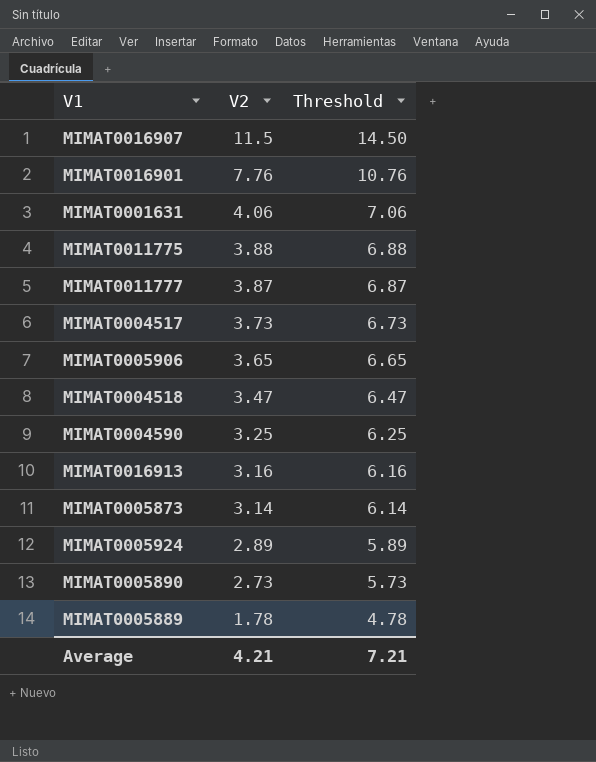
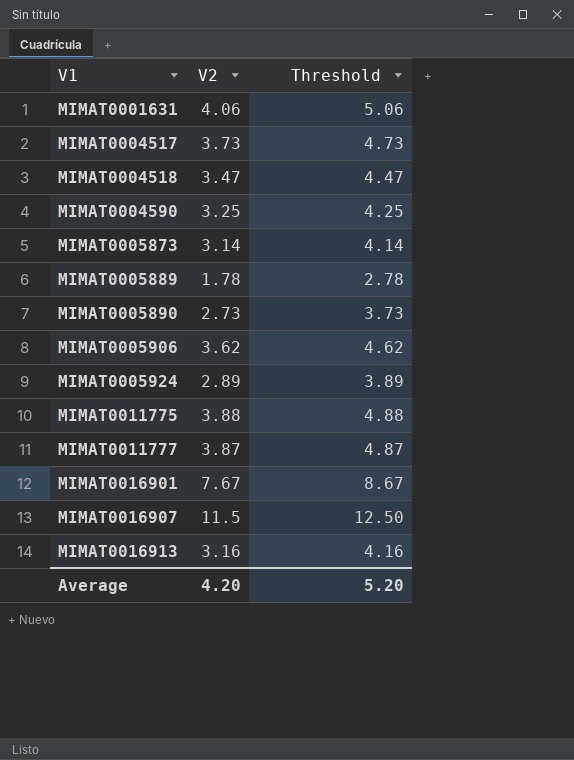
row order: V2 descending -> V1 ascending
column Threshold | formula: [V2] + 3 -> [V2] + 1
MIMAT0005906 | V2: 3.65 -> 3.62
MIMAT0016901 | V2: 7.76 -> 7.67
Average | V2: 4.21 -> 4.20
Average | Threshold: 7.21 -> 5.20

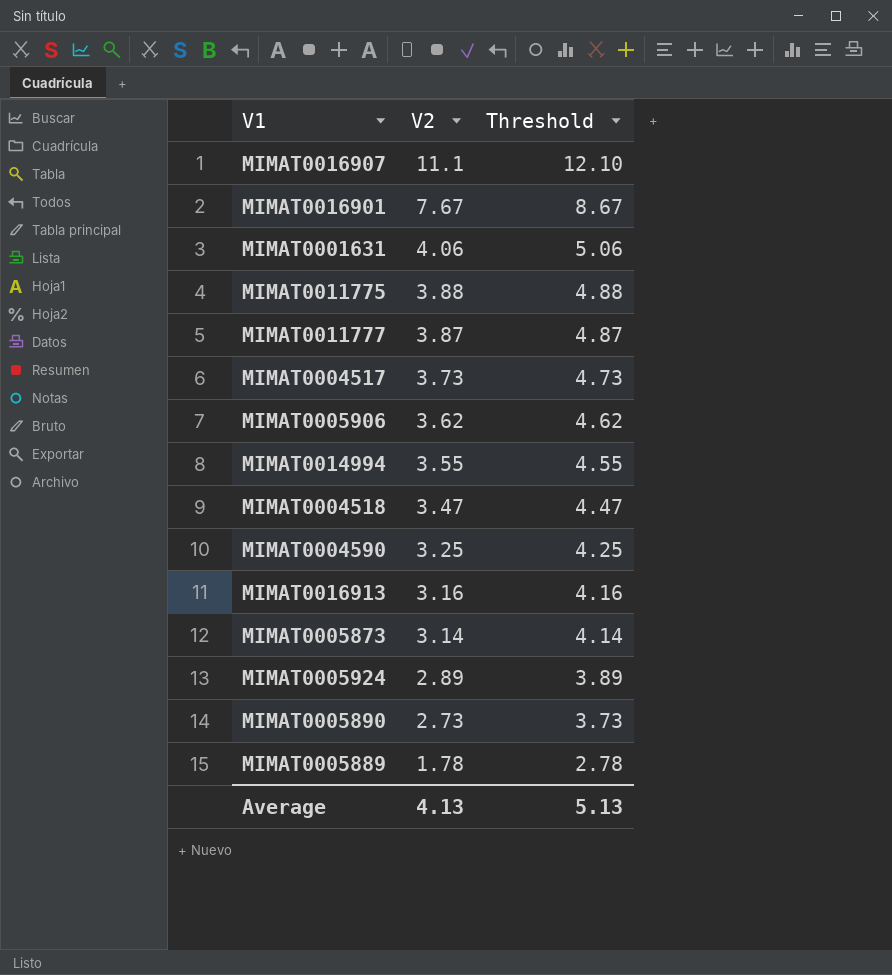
row order: V1 ascending -> V2 descending
MIMAT0016907 | V2: 11.5 -> 11.1
MIMAT0016907 | Threshold: 12.50 -> 12.10
row MIMAT0014994: none -> 3.55 | 4.55
Average | V2: 4.20 -> 4.13
Average | Threshold: 5.20 -> 5.13

